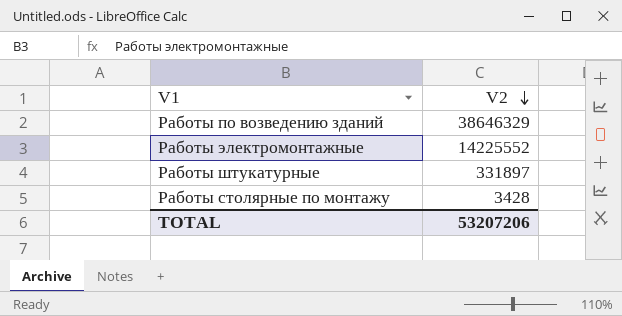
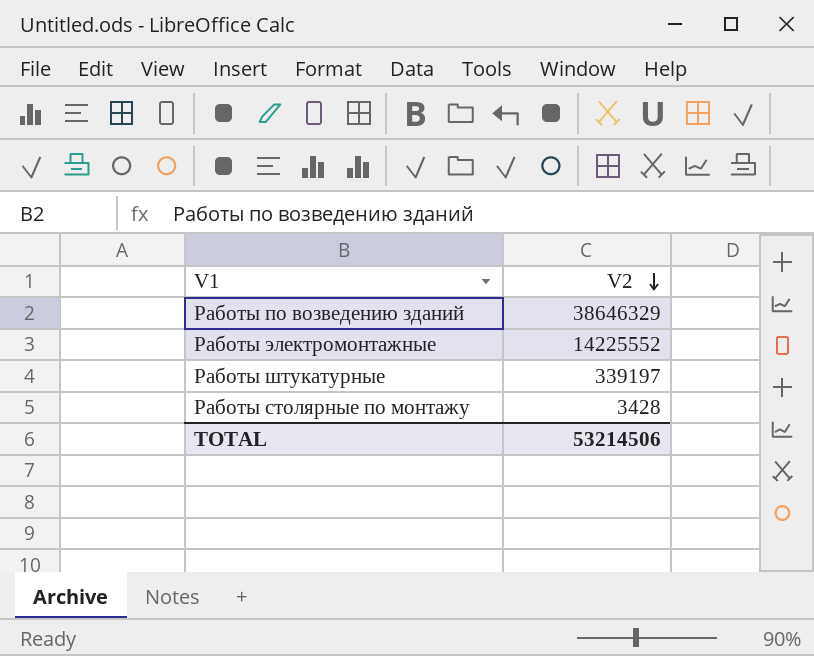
Работы штукатурные | V2: 331897 -> 339197
TOTAL | V2: 53207206 -> 53214506

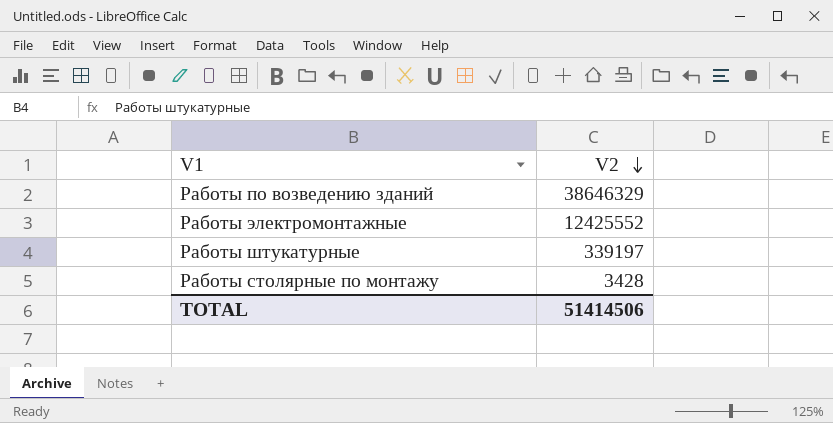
Работы электромонтажные | V2: 14225552 -> 12425552
TOTAL | V2: 53214506 -> 51414506

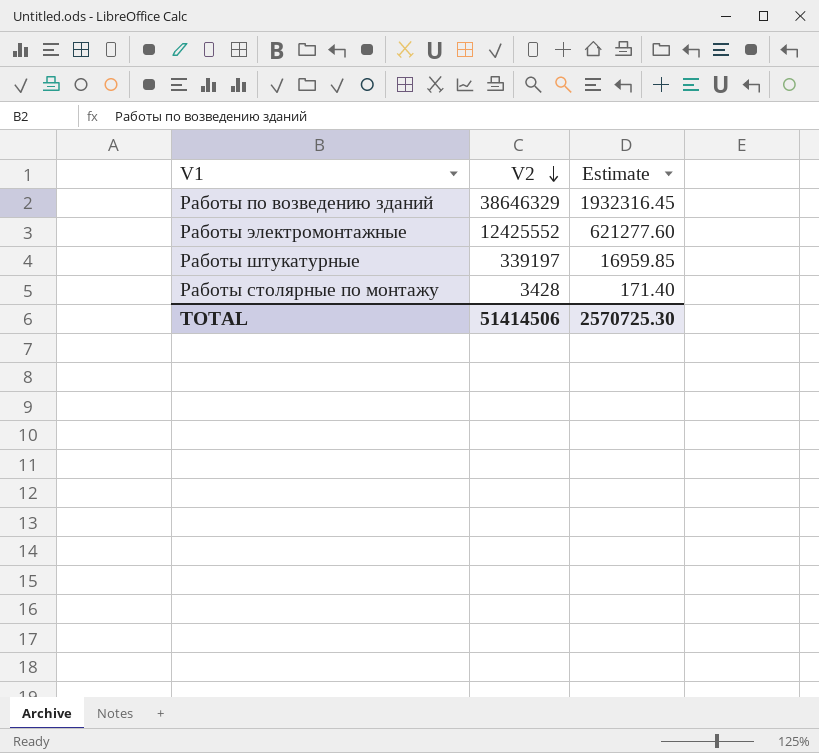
column Estimate | formula: none -> [V2] * 0.05

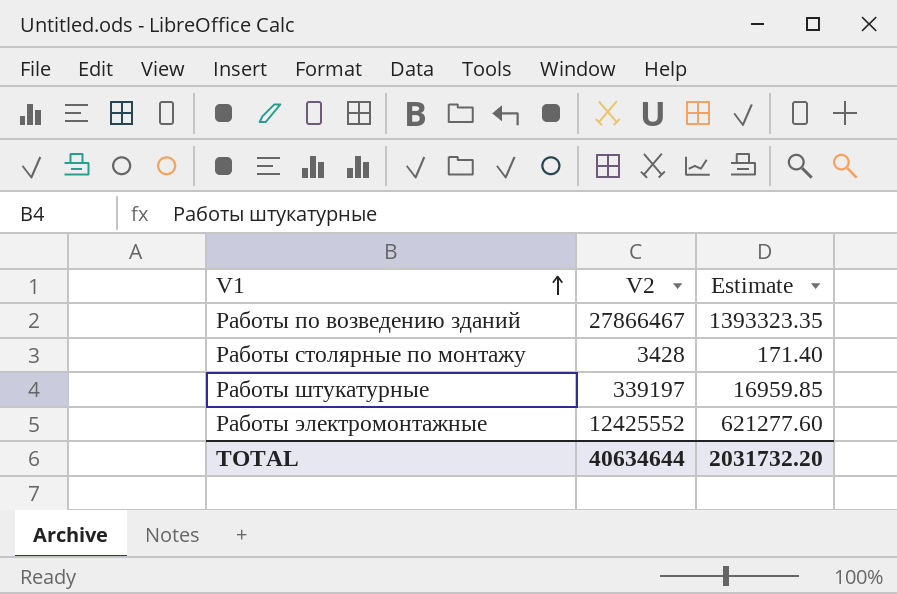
row order: V2 descending -> V1 ascending
Работы по возведению зданий | V2: 38646329 -> 27866467
Работы по возведению зданий | Estimate: 1932316.45 -> 1393323.35
TOTAL | V2: 51414506 -> 40634644
TOTAL | Estimate: 2570725.30 -> 2031732.20

